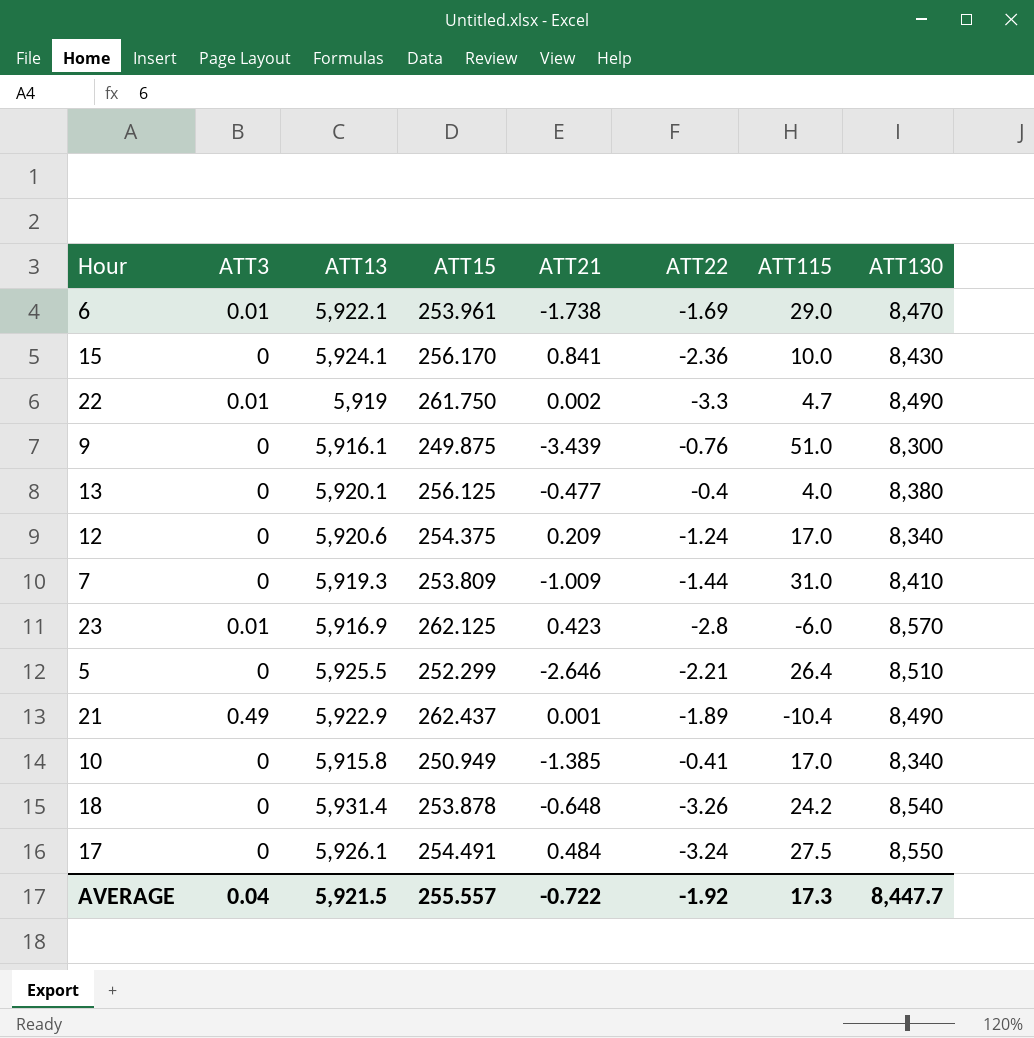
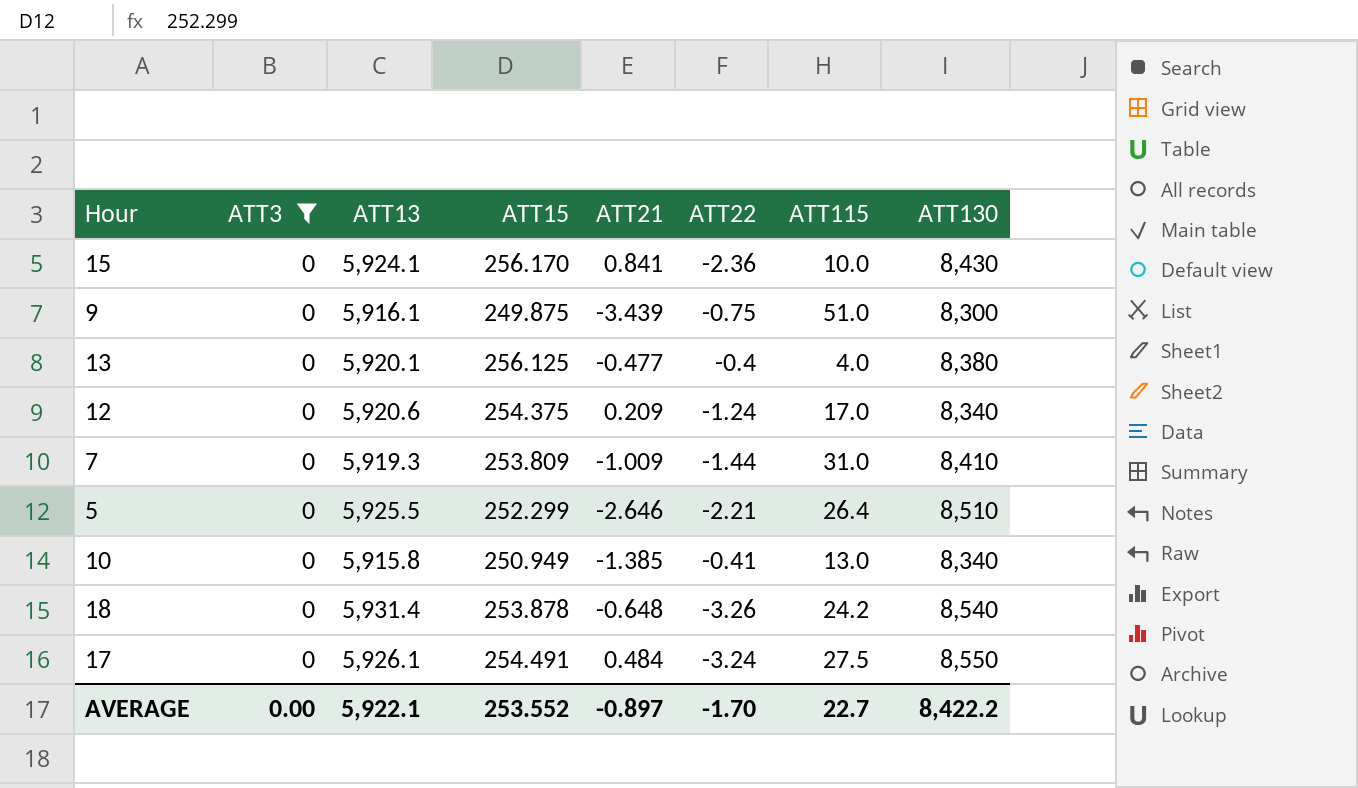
filter: none -> ATT3 = 0
9 | ATT22: -0.76 -> -0.75
10 | ATT115: 17.0 -> 13.0
AVERAGE | ATT3: 0.04 -> 0.00
AVERAGE | ATT13: 5,921.5 -> 5,922.1
AVERAGE | ATT15: 255.557 -> 253.552
AVERAGE | ATT21: -0.722 -> -0.897
AVERAGE | ATT22: -1.92 -> -1.70
AVERAGE | ATT115: 17.3 -> 22.7
AVERAGE | ATT130: 8,447.7 -> 8,422.2

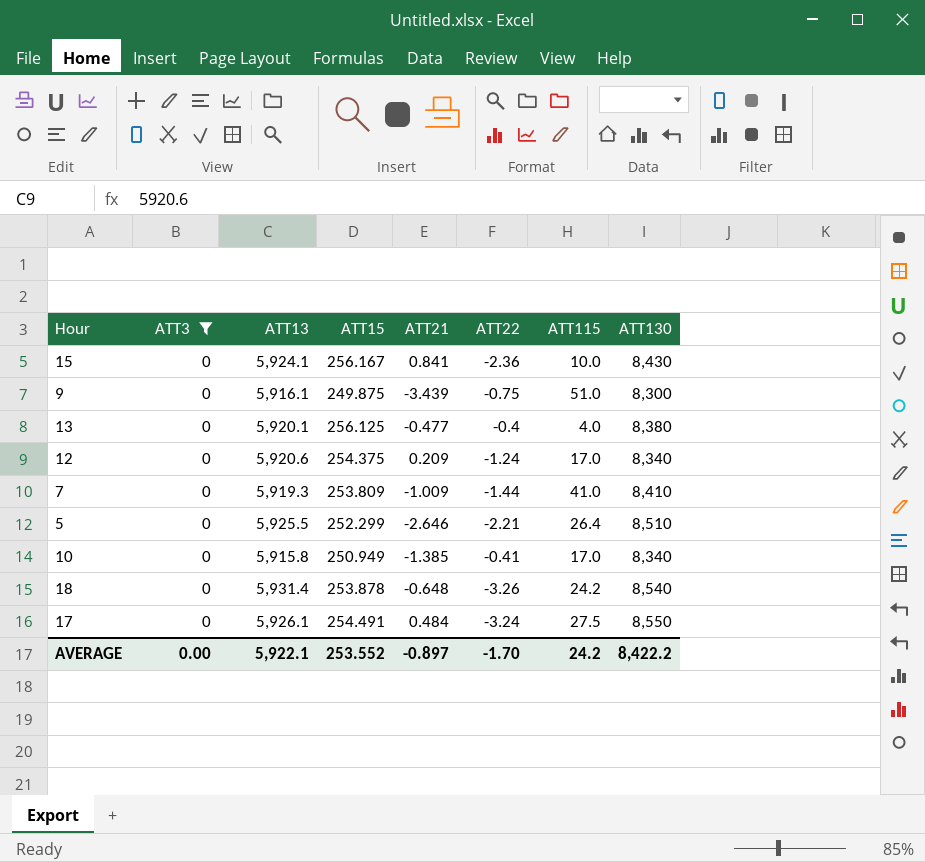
15 | ATT15: 256.170 -> 256.167
7 | ATT115: 31.0 -> 41.0
10 | ATT115: 13.0 -> 17.0
AVERAGE | ATT115: 22.7 -> 24.2

